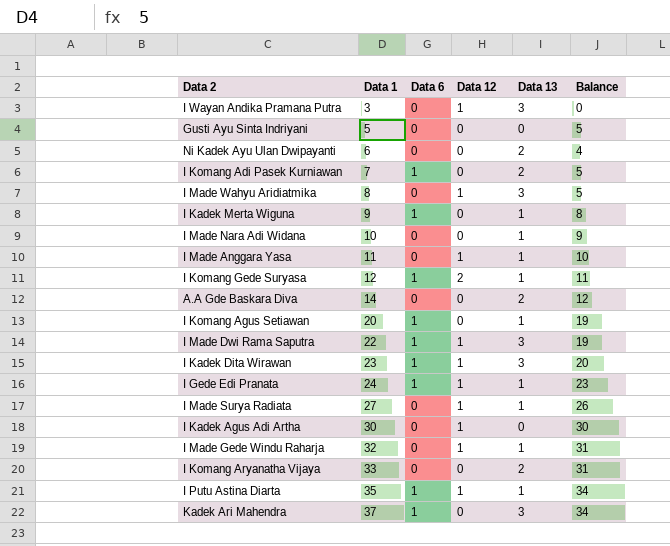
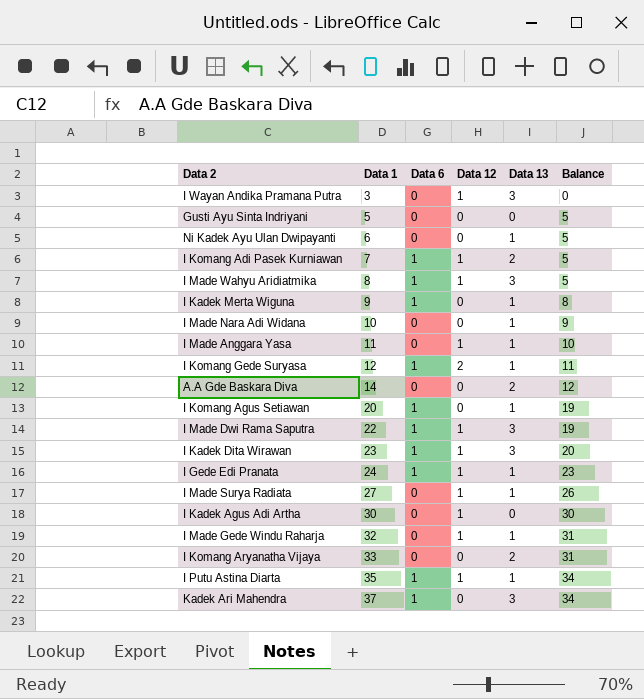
Ni Kadek Ayu Ulan Dwipayanti | Data 13: 2 -> 1
Ni Kadek Ayu Ulan Dwipayanti | Balance: 4 -> 5
I Komang Adi Pasek Kurniawan | Data 12: 0 -> 1
I Made Wahyu Aridiatmika | Data 6: 0 -> 1

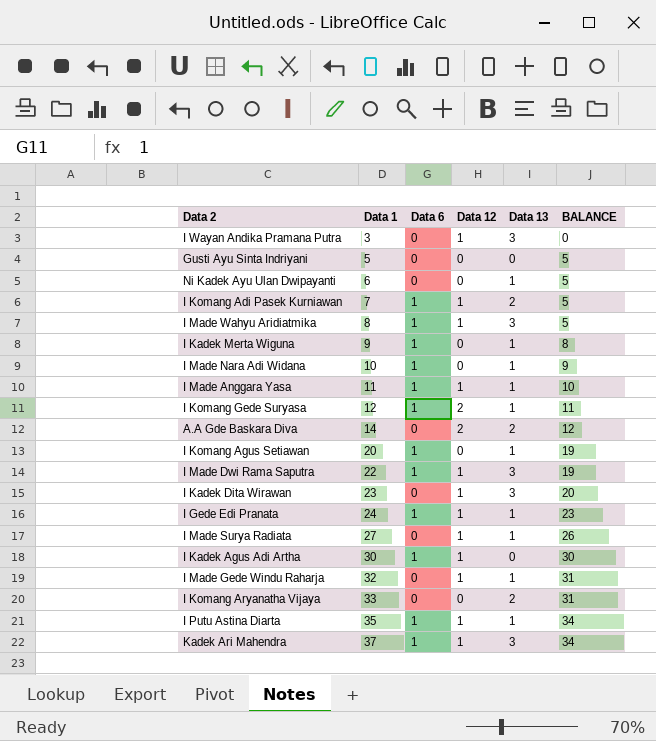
column name: Balance -> BALANCE
I Made Nara Adi Widana | Data 6: 0 -> 1
I Made Anggara Yasa | Data 6: 0 -> 1
A.A Gde Baskara Diva | Data 12: 0 -> 2
I Kadek Dita Wirawan | Data 6: 1 -> 0
I Kadek Agus Adi Artha | Data 6: 0 -> 1
Kadek Ari Mahendra | Data 12: 0 -> 1

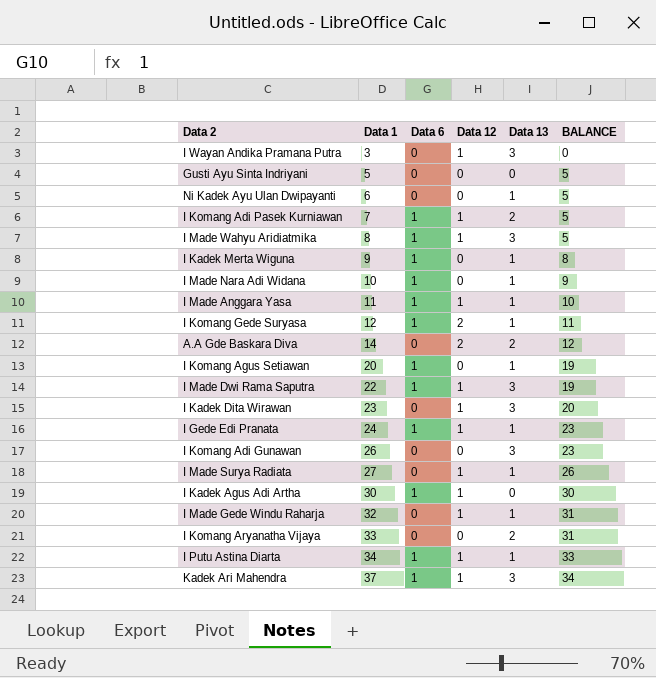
row I Komang Adi Gunawan: none -> 26 | 0 | 0 | 3 | 23
I Putu Astina Diarta | Data 1: 35 -> 34
I Putu Astina Diarta | BALANCE: 34 -> 33

